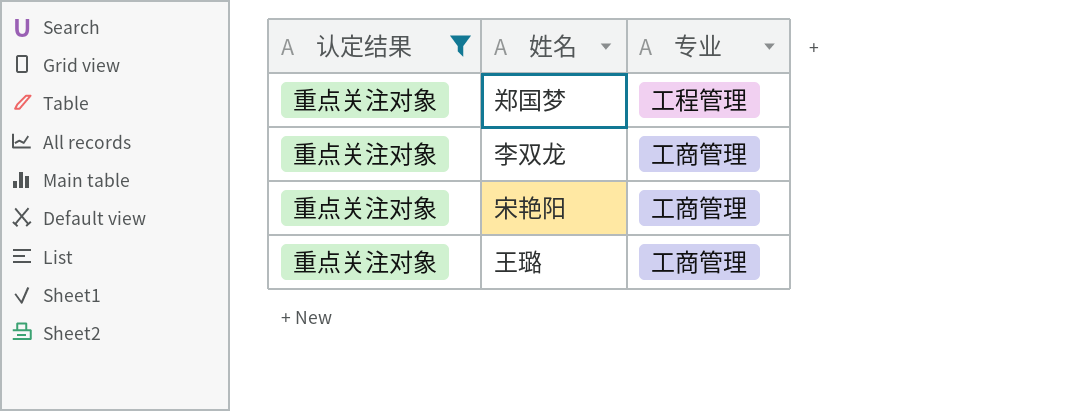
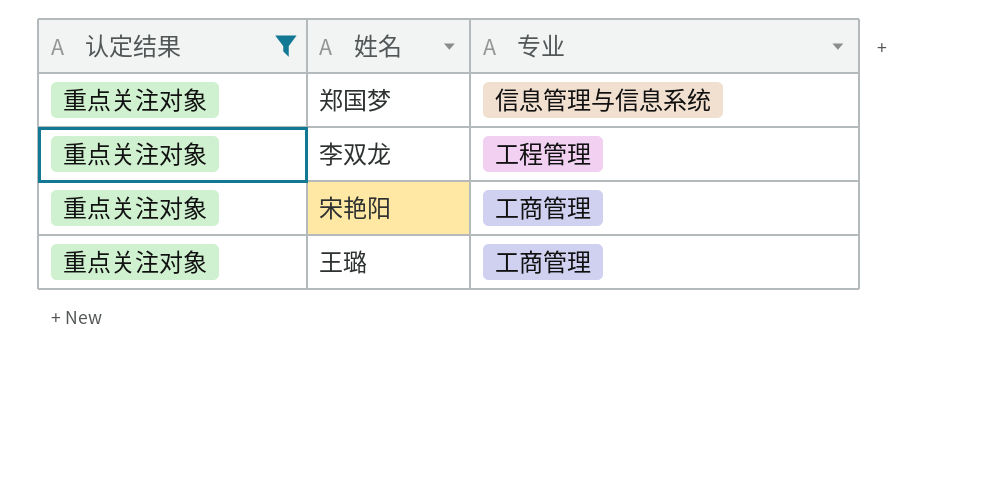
郑国梦 | 专业: 工程管理 -> 信息管理与信息系统
李双龙 | 专业: 工商管理 -> 工程管理

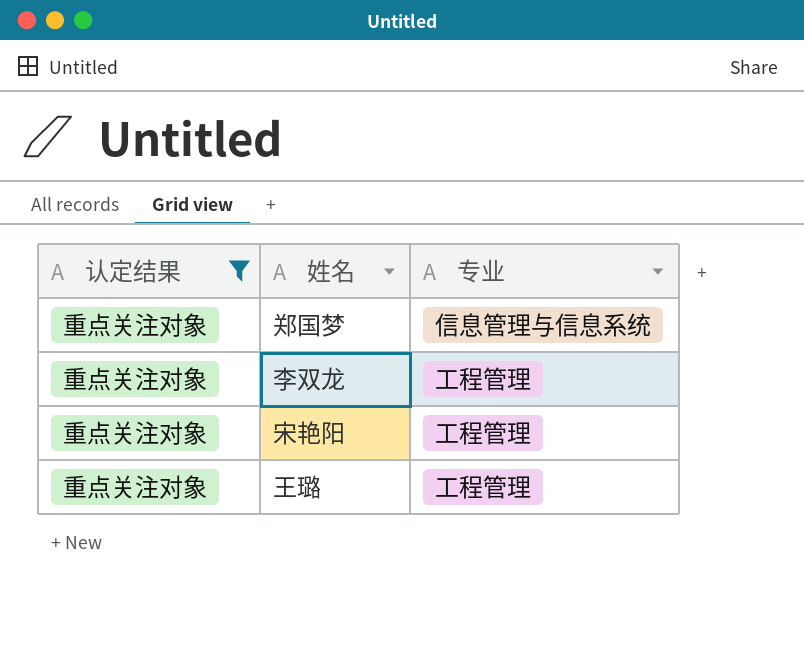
宋艳阳 | 专业: 工商管理 -> 工程管理
王璐 | 专业: 工商管理 -> 工程管理

